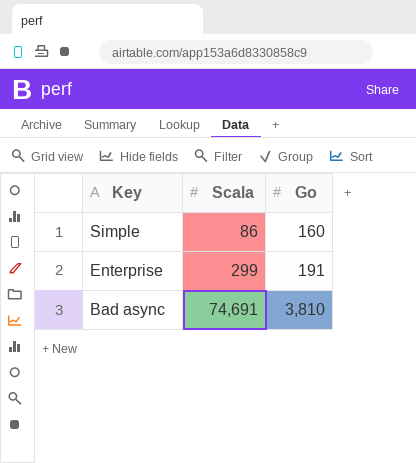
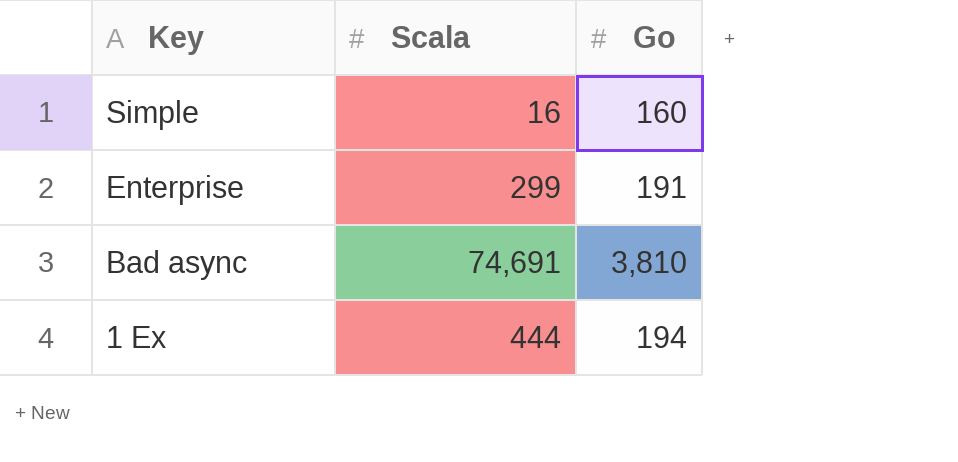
Simple | Scala: 86 -> 16
row 1 Ex: none -> 444 | 194

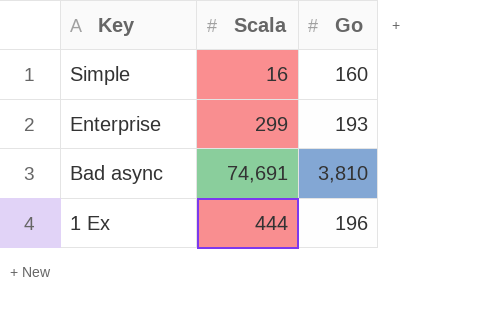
Enterprise | Go: 191 -> 193
1 Ex | Go: 194 -> 196

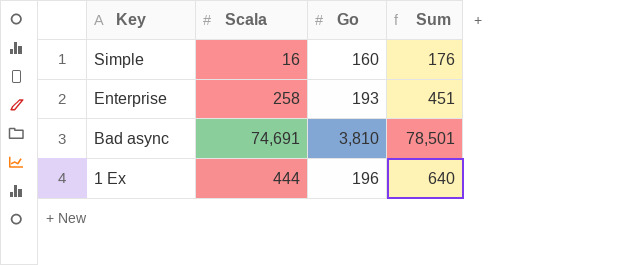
column Sum | formula: none -> [Scala] + [Go]
Enterprise | Scala: 299 -> 258

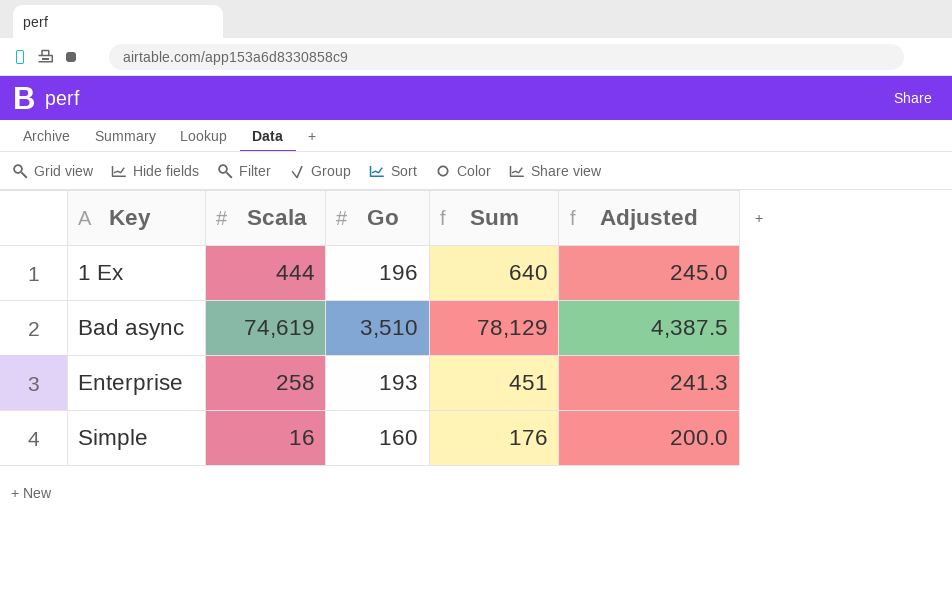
row order: Key descending -> Key ascending
column Adjusted | formula: none -> [Go] * 1.25
Bad async | Scala: 74,691 -> 74,619
Bad async | Go: 3,810 -> 3,510
Bad async | Sum: 78,501 -> 78,129

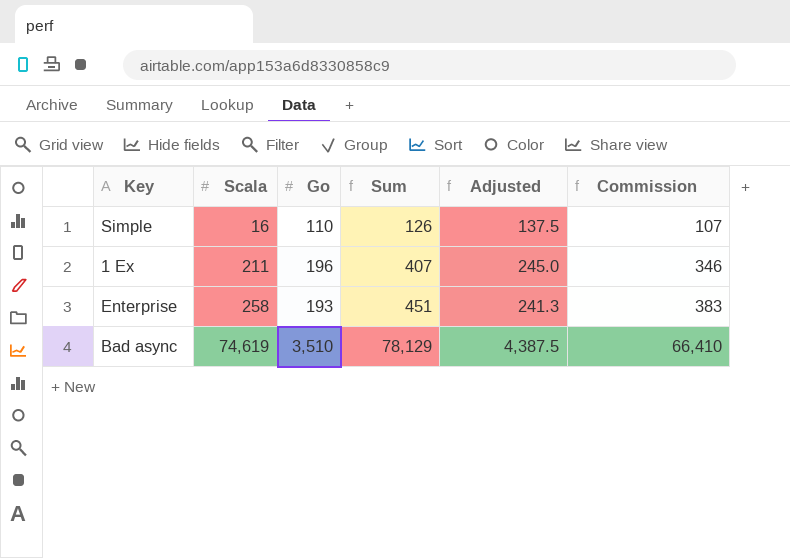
row order: Key ascending -> Scala ascending
column Commission | formula: none -> [Sum] * 0.85
Simple | Go: 160 -> 110
Simple | Sum: 176 -> 126
Simple | Adjusted: 200.0 -> 137.5
1 Ex | Scala: 444 -> 211
1 Ex | Sum: 640 -> 407

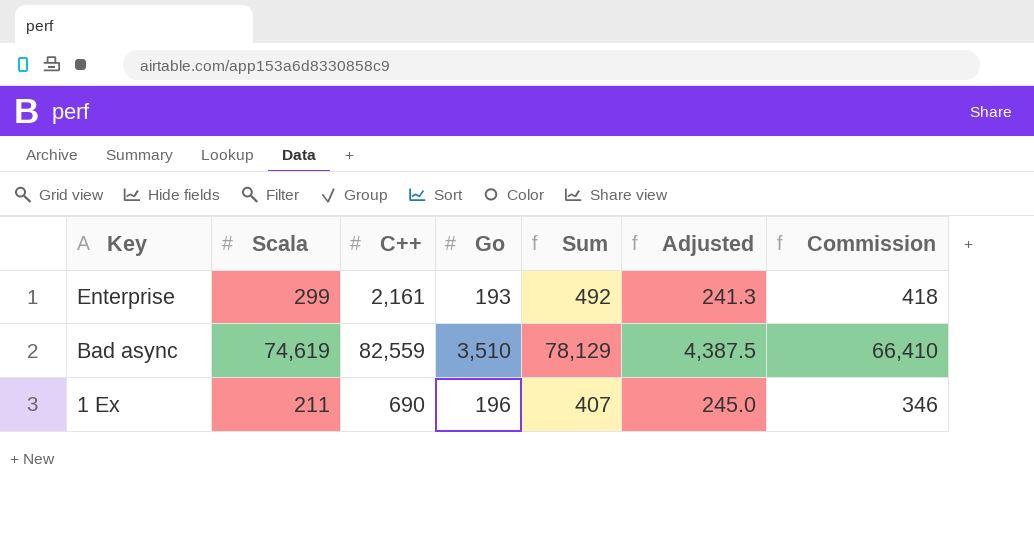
row order: Scala ascending -> Key descending
column C++ | position: none -> 3
row Simple: 16 | 110 | 126 | 137.5 | 107 -> none
Enterprise | Scala: 258 -> 299
Enterprise | Sum: 451 -> 492
Enterprise | Commission: 383 -> 418

